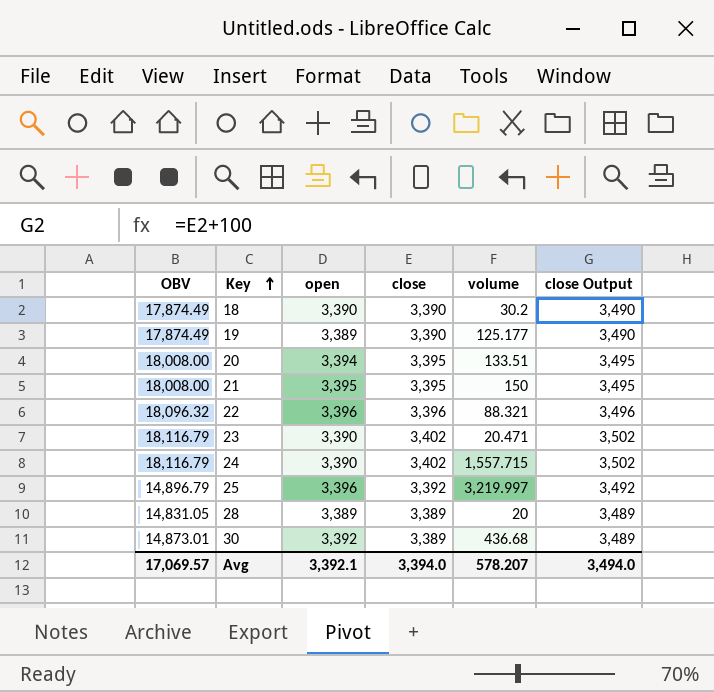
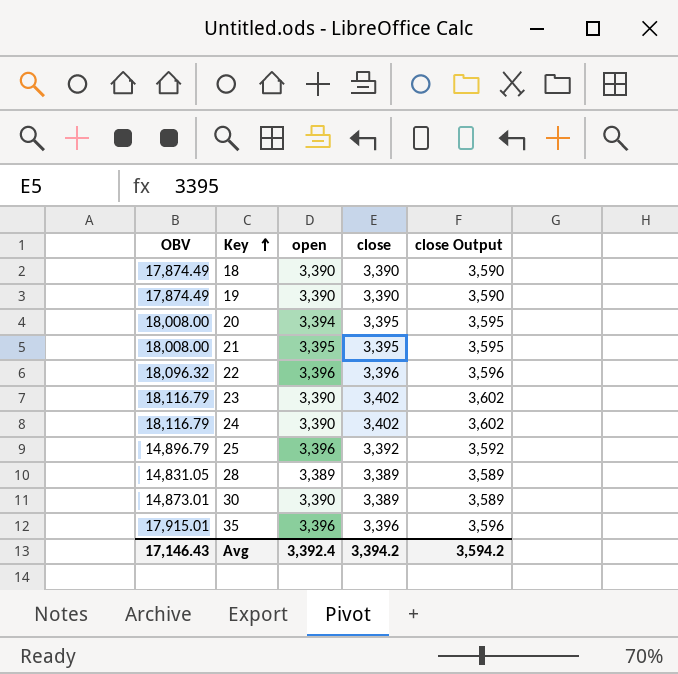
column volume | position: 5 -> none
column close Output | formula: [close] + 100 -> [close] + 200
19 | open: 3,389 -> 3,390
30 | open: 3,392 -> 3,390
row 35: none -> 17,915.01 | 3,396 | 3,396 | 3,596
Avg | OBV: 17,069.57 -> 17,146.43
Avg | open: 3,392.1 -> 3,392.4
Avg | close: 3,394.0 -> 3,394.2
Avg | close Output: 3,494.0 -> 3,594.2

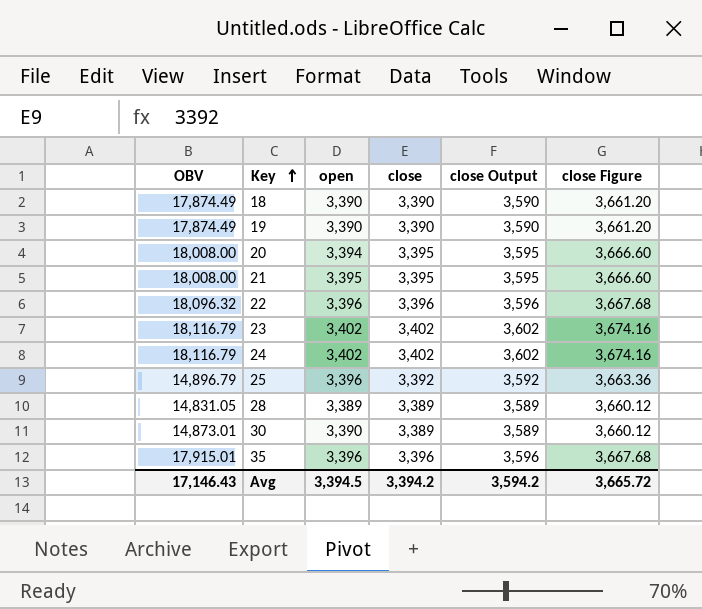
column close Figure | formula: none -> [close] * 1.08
23 | open: 3,390 -> 3,402
24 | open: 3,390 -> 3,402
Avg | open: 3,392.4 -> 3,394.5

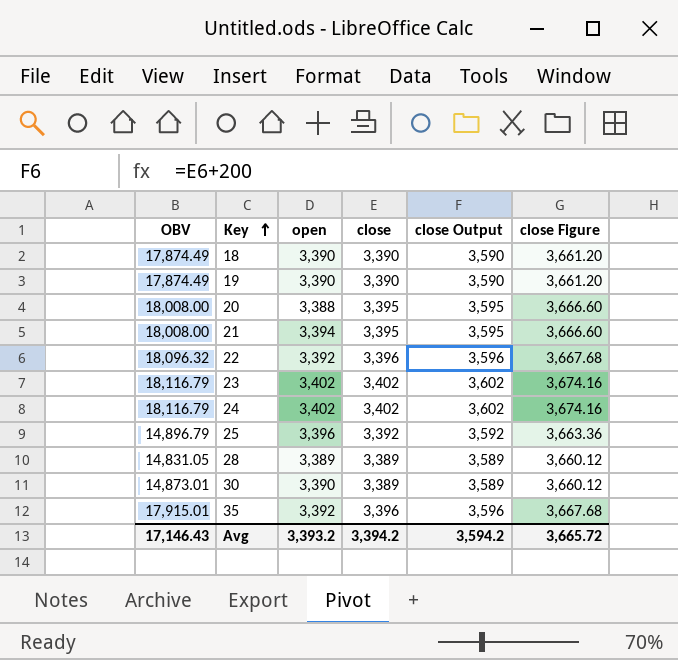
20 | open: 3,394 -> 3,388
21 | open: 3,395 -> 3,394
22 | open: 3,396 -> 3,392
35 | open: 3,396 -> 3,392
Avg | open: 3,394.5 -> 3,393.2

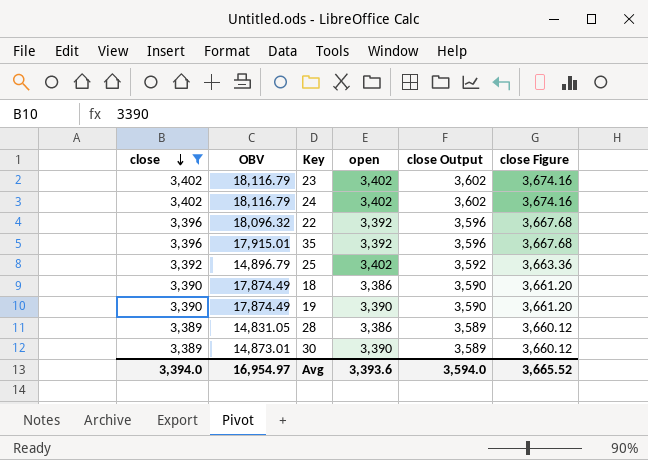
filter: none -> close != 3,395
row order: Key ascending -> close descending
column close | position: 4 -> 1
25 | open: 3,396 -> 3,402
18 | open: 3,390 -> 3,386
28 | open: 3,389 -> 3,386
Avg | close: 3,394.2 -> 3,394.0
Avg | OBV: 17,146.43 -> 16,954.97
Avg | open: 3,393.2 -> 3,393.6
Avg | close Output: 3,594.2 -> 3,594.0
Avg | close Figure: 3,665.72 -> 3,665.52

